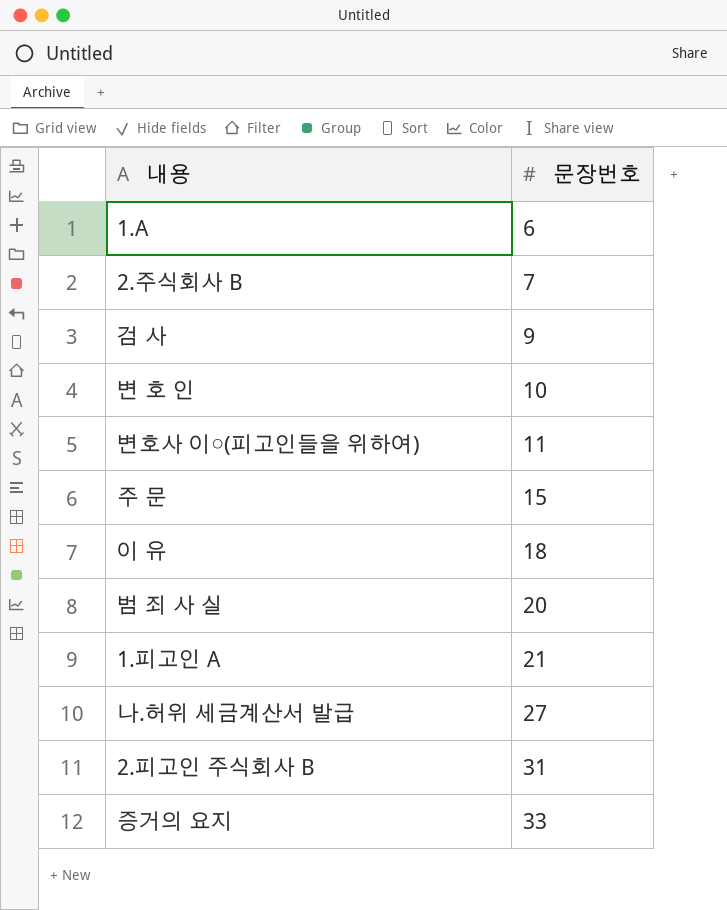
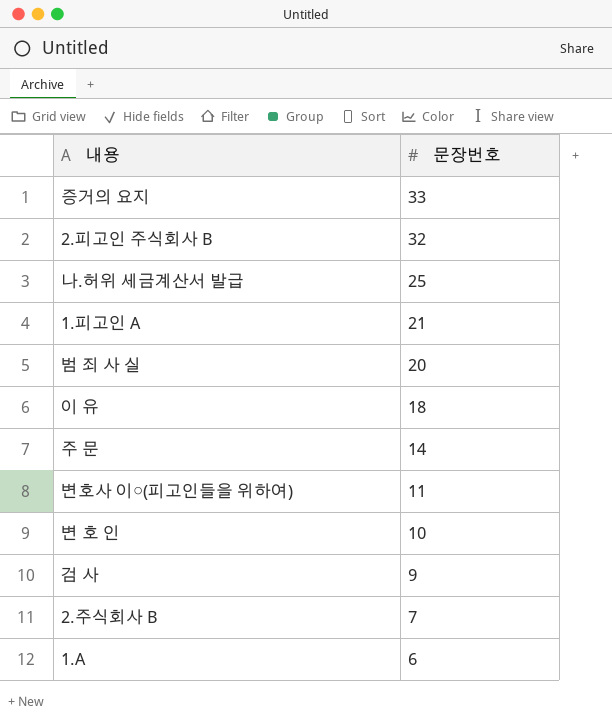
row order: 문장번호 ascending -> 문장번호 descending
2.피고인 주식회사 B | 문장번호: 31 -> 32
나.허위 세금계산서 발급 | 문장번호: 27 -> 25
주 문 | 문장번호: 15 -> 14

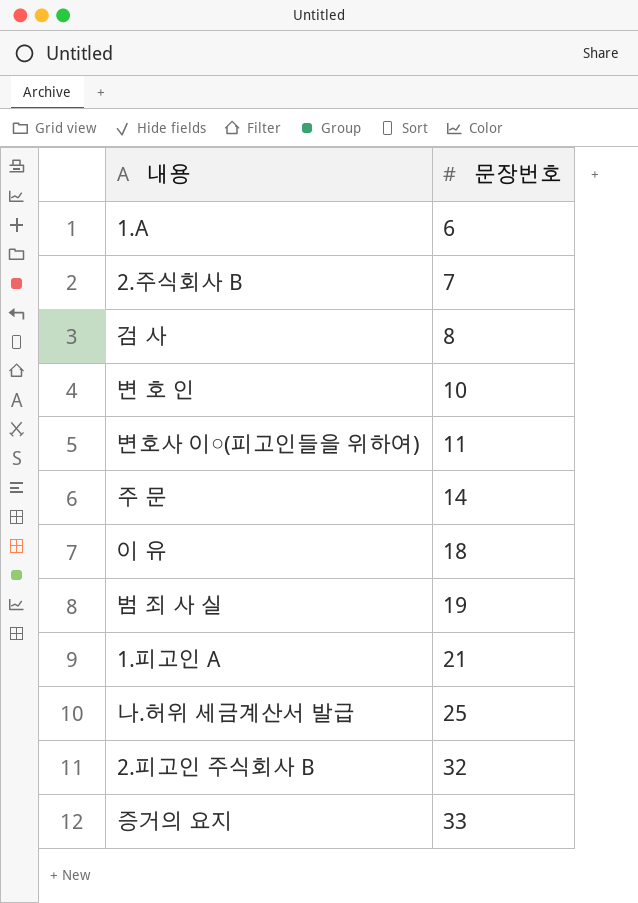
row order: 문장번호 descending -> 문장번호 ascending
검 사 | 문장번호: 9 -> 8
범 죄 사 실 | 문장번호: 20 -> 19

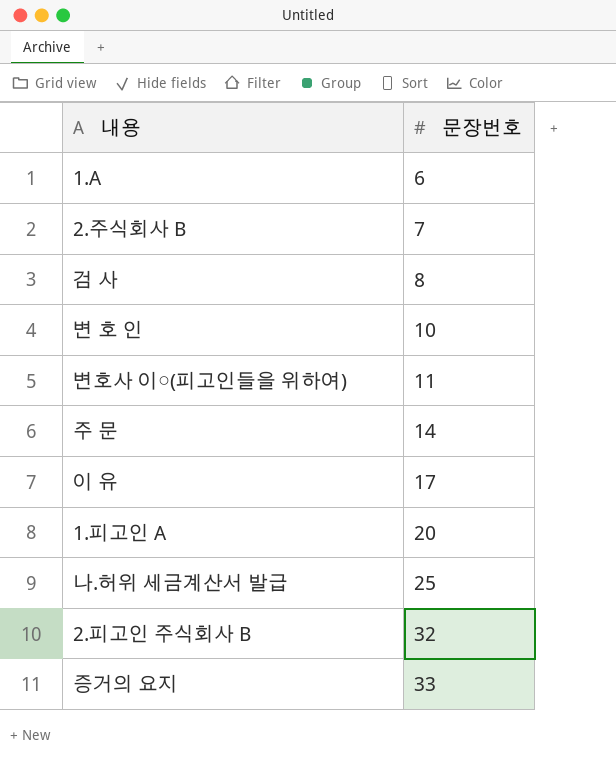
row 범 죄 사 실: 19 -> none
이 유 | 문장번호: 18 -> 17
1.피고인 A | 문장번호: 21 -> 20

